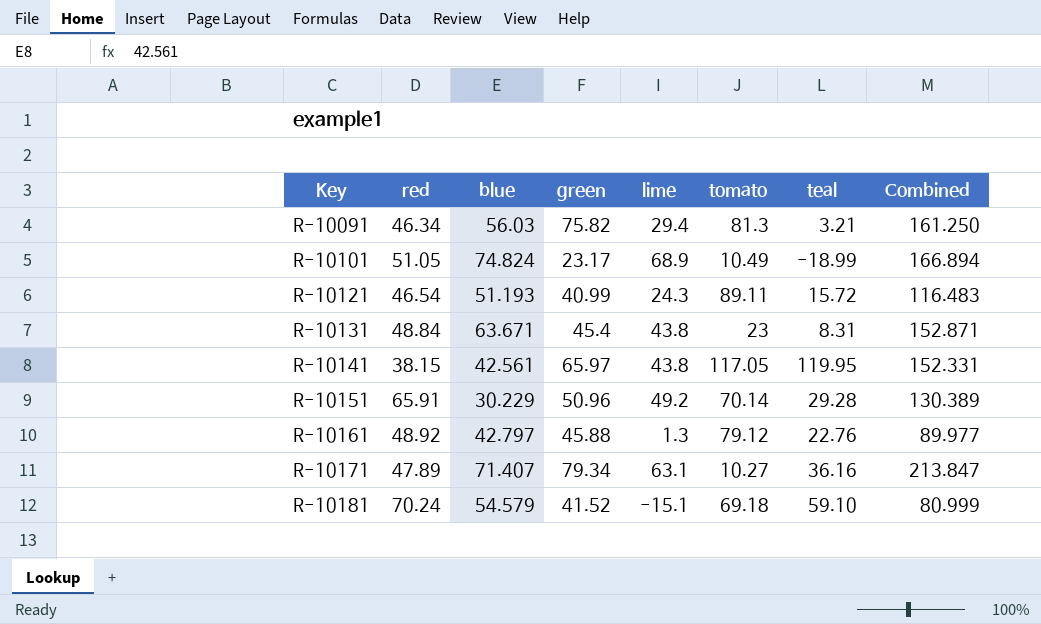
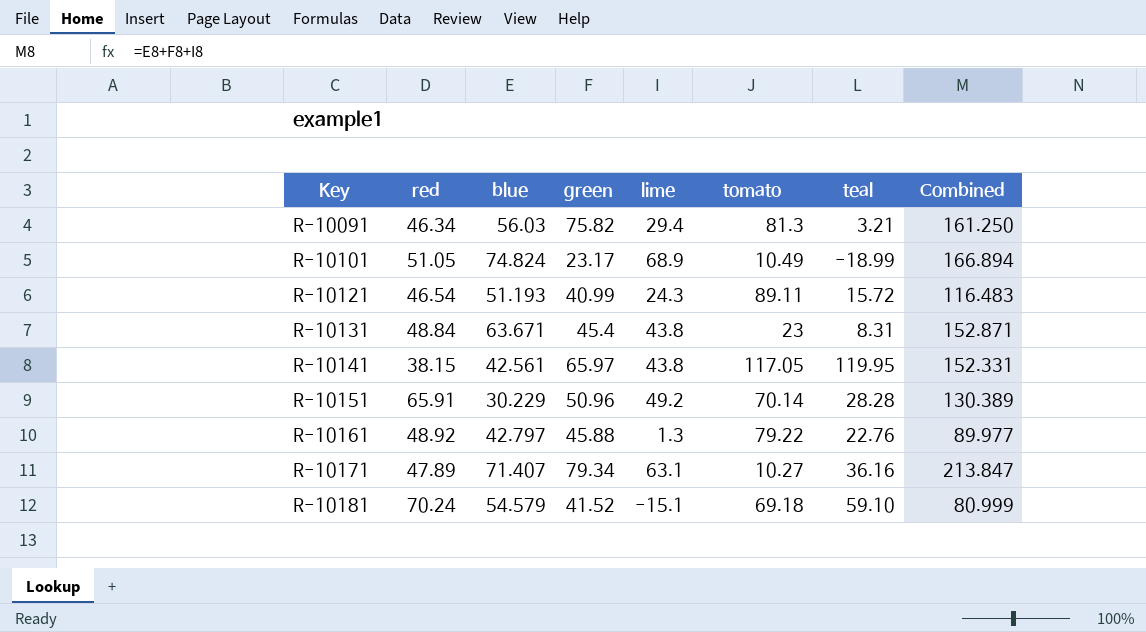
R-10151 | teal: 29.28 -> 28.28
R-10161 | tomato: 79.12 -> 79.22

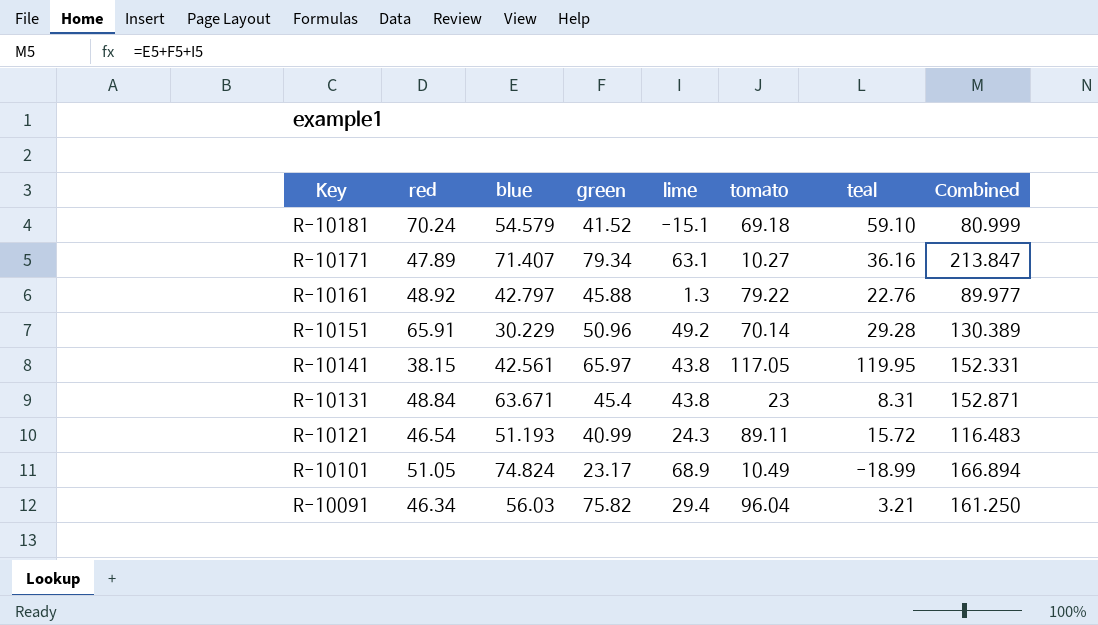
row order: Key ascending -> Key descending
R-10151 | teal: 28.28 -> 29.28
R-10091 | tomato: 81.3 -> 96.04

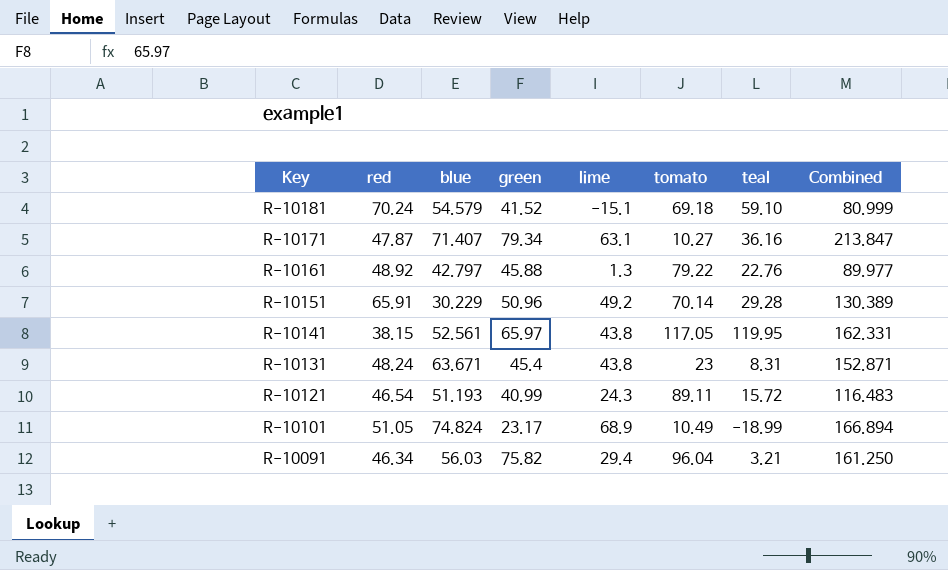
R-10171 | red: 47.89 -> 47.87
R-10141 | blue: 42.561 -> 52.561
R-10141 | Combined: 152.331 -> 162.331
R-10131 | red: 48.84 -> 48.24

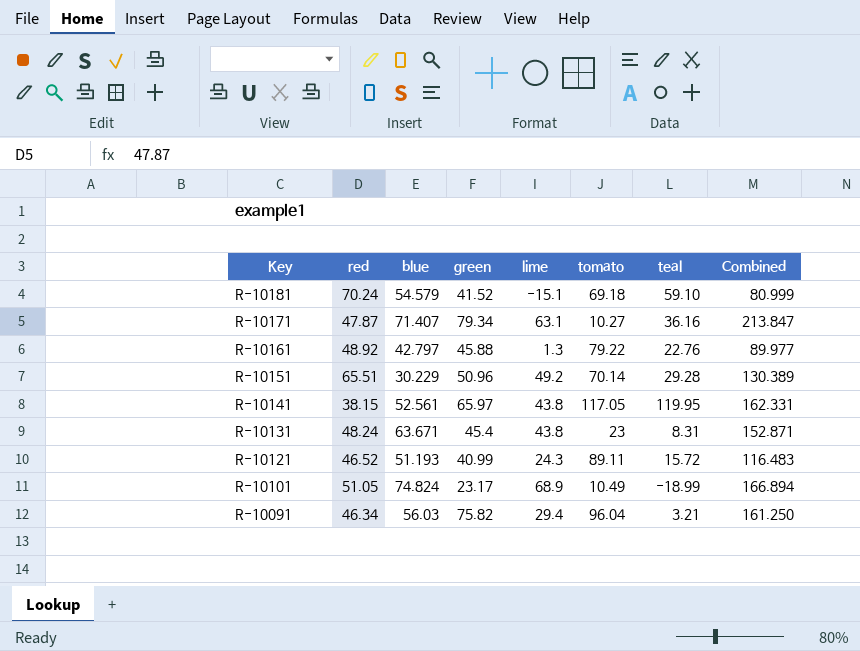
R-10151 | red: 65.91 -> 65.51
R-10121 | red: 46.54 -> 46.52

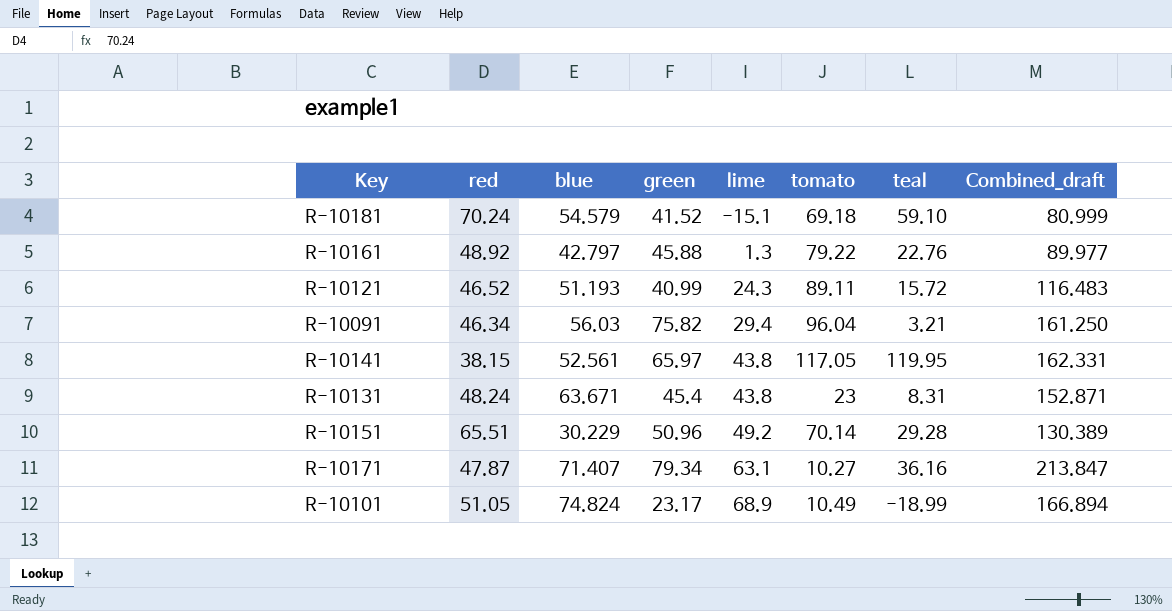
row order: Key descending -> lime ascending
column name: Combined -> Combined_draft

